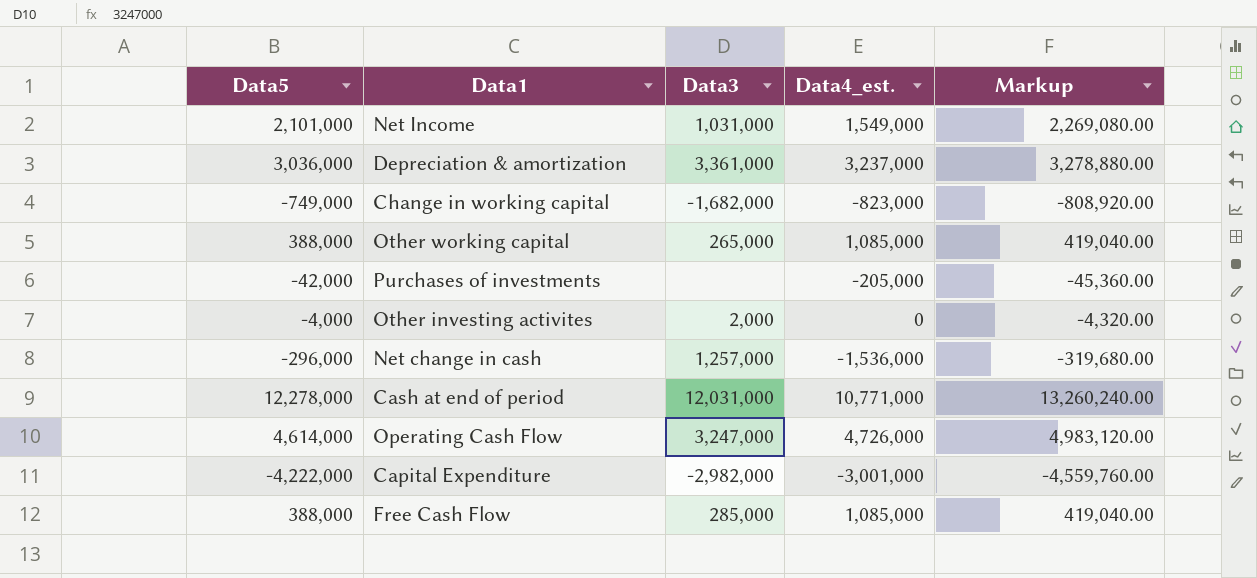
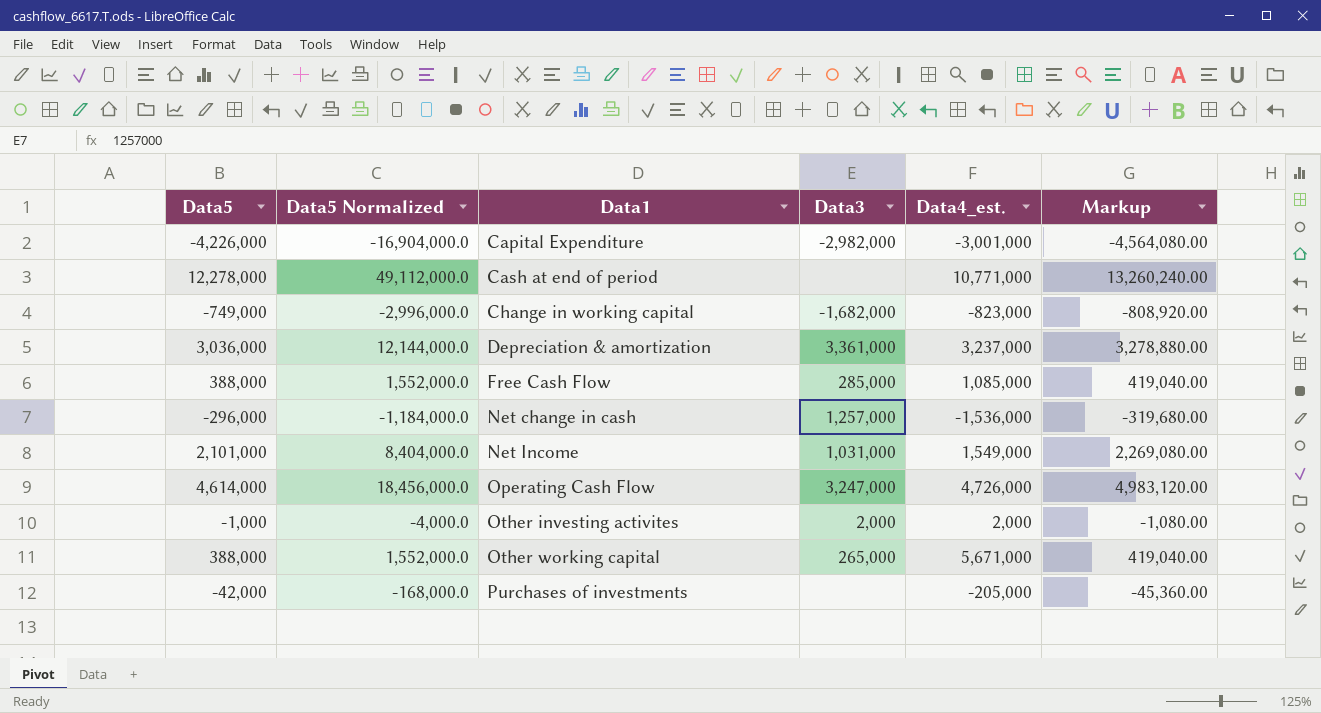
row order: none -> Data1 ascending
column Data5 Normalized | formula: none -> [Data5] * 4
Capital Expenditure | Data5: -4,222,000 -> -4,226,000
Capital Expenditure | Markup: -4,559,760.00 -> -4,564,080.00
Cash at end of period | Data3: 12,031,000 -> none
Other investing activites | Data5: -4,000 -> -1,000
Other investing activites | Data4_est.: 0 -> 2,000
Other investing activites | Markup: -4,320.00 -> -1,080.00
Other working capital | Data4_est.: 1,085,000 -> 5,671,000

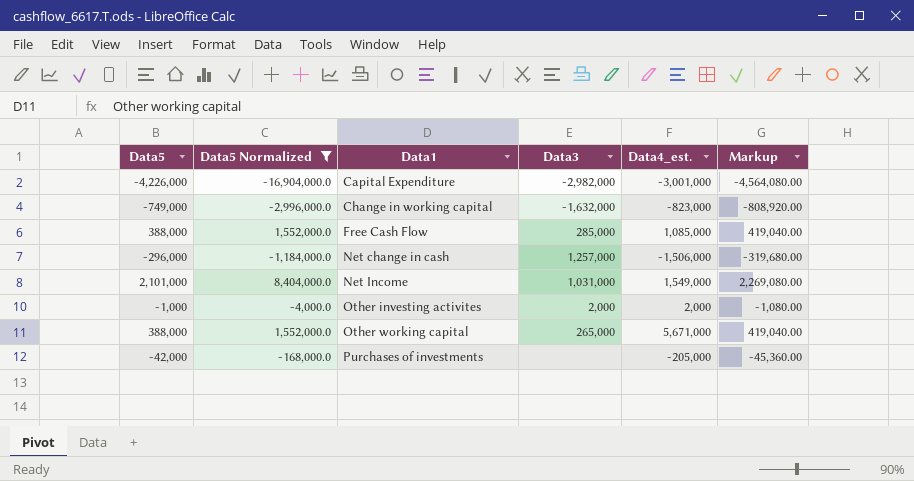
filter: none -> Data5 Normalized <= 8,404,000.0
Change in working capital | Data3: -1,682,000 -> -1,632,000
Net change in cash | Data4_est.: -1,536,000 -> -1,506,000

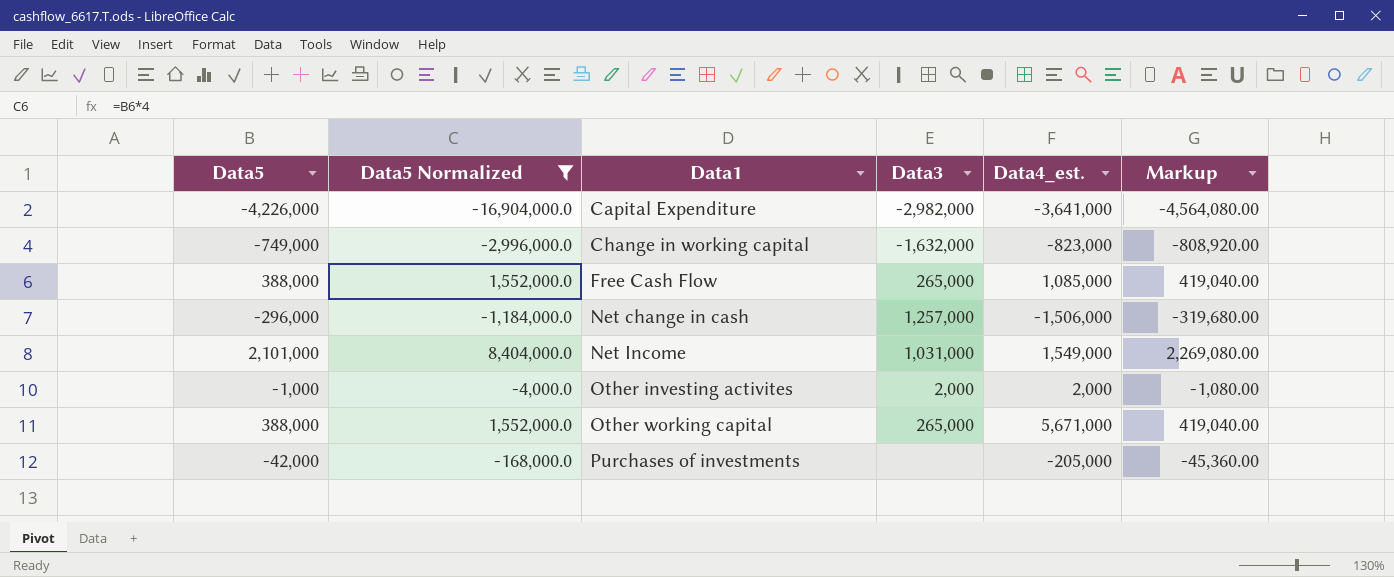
Capital Expenditure | Data4_est.: -3,001,000 -> -3,641,000
Free Cash Flow | Data3: 285,000 -> 265,000

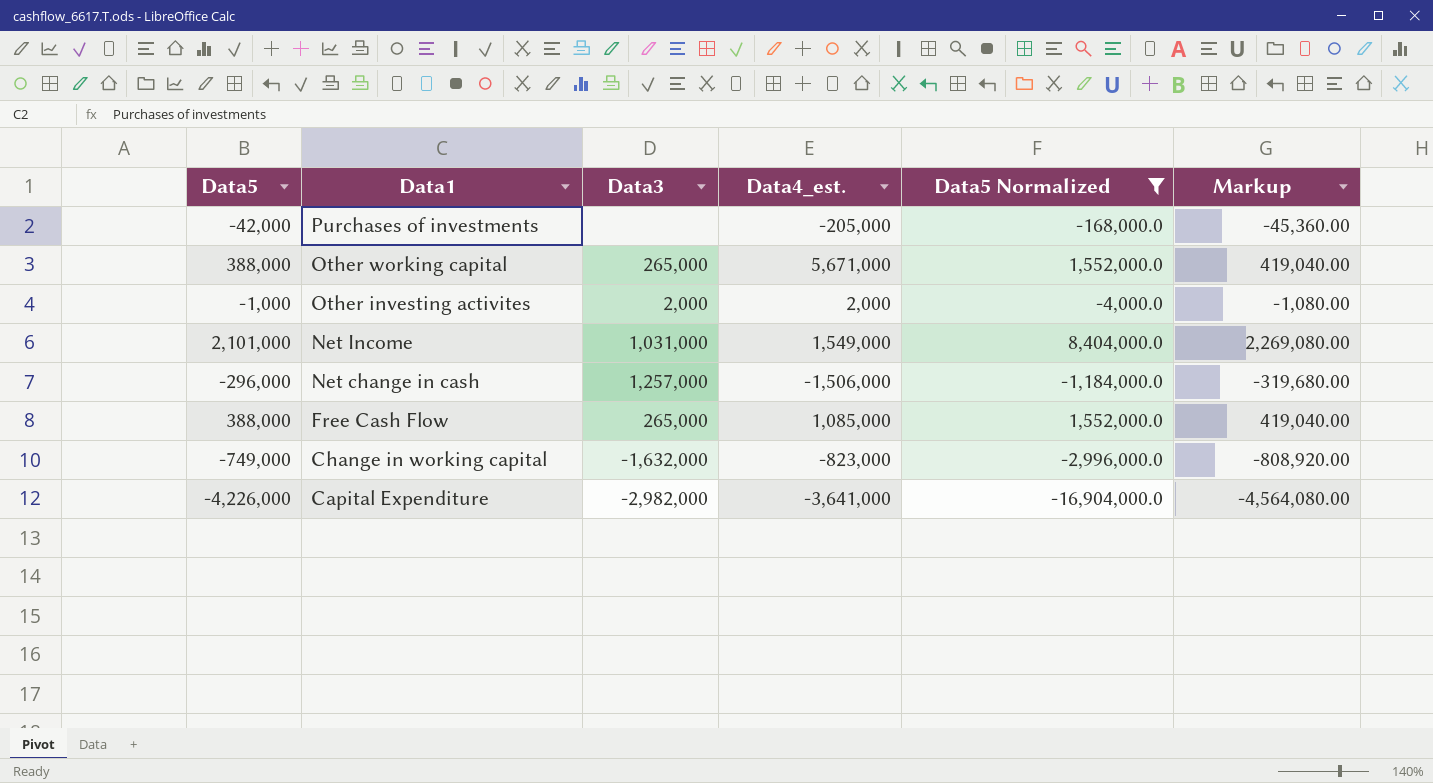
row order: Data1 ascending -> Data1 descending
column Data5 Normalized | position: 2 -> 5

